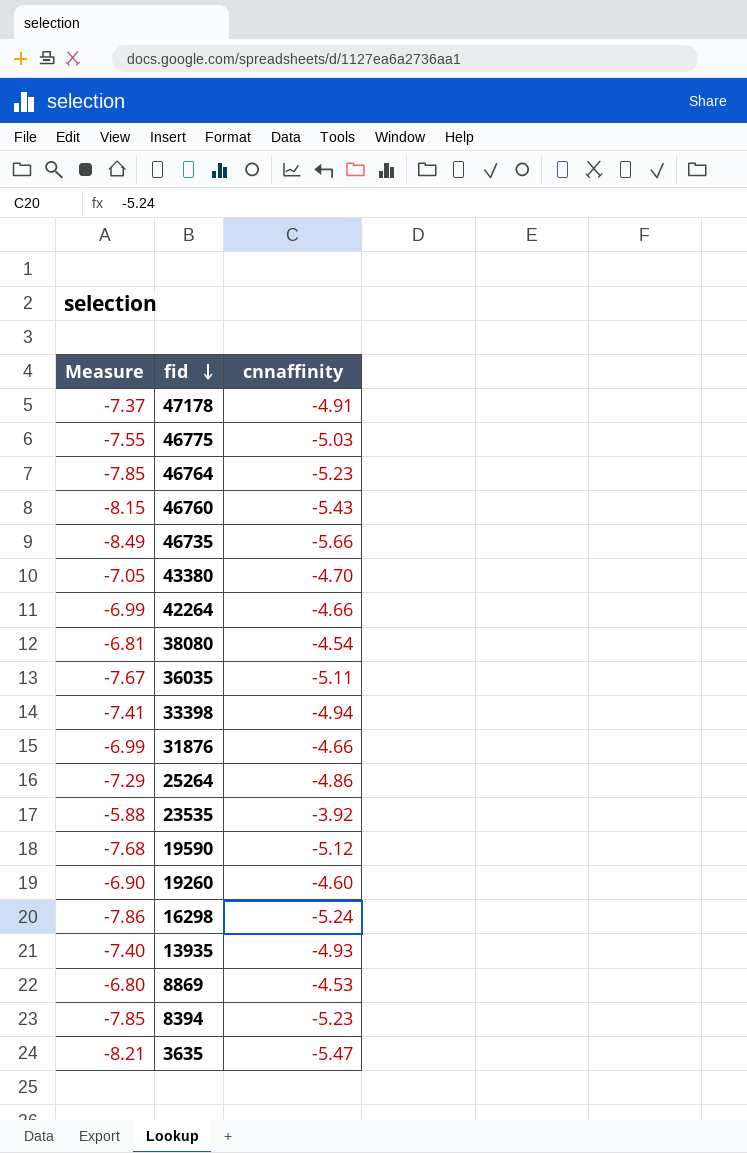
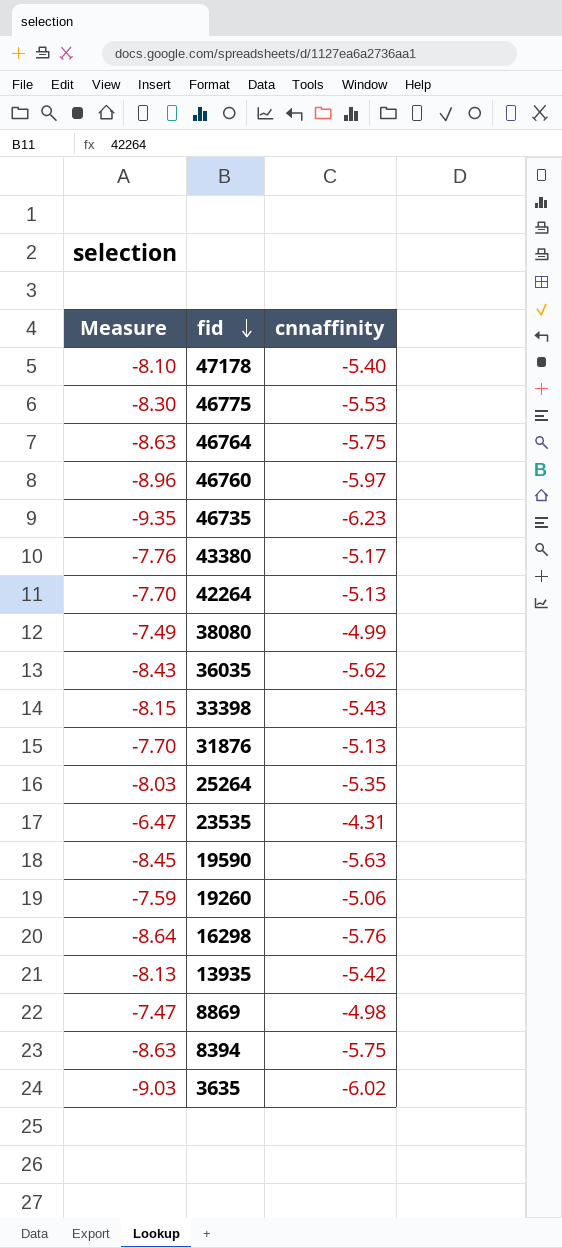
47178 | Measure: -7.37 -> -8.10
47178 | cnnaffinity: -4.91 -> -5.40
46775 | Measure: -7.55 -> -8.30
46775 | cnnaffinity: -5.03 -> -5.53
46764 | Measure: -7.85 -> -8.63
46764 | cnnaffinity: -5.23 -> -5.75
46760 | Measure: -8.15 -> -8.96
46760 | cnnaffinity: -5.43 -> -5.97
46735 | Measure: -8.49 -> -9.35
46735 | cnnaffinity: -5.66 -> -6.23
43380 | Measure: -7.05 -> -7.76
43380 | cnnaffinity: -4.70 -> -5.17
42264 | Measure: -6.99 -> -7.70
42264 | cnnaffinity: -4.66 -> -5.13
38080 | Measure: -6.81 -> -7.49
38080 | cnnaffinity: -4.54 -> -4.99
36035 | Measure: -7.67 -> -8.43
36035 | cnnaffinity: -5.11 -> -5.62
33398 | Measure: -7.41 -> -8.15
33398 | cnnaffinity: -4.94 -> -5.43
31876 | Measure: -6.99 -> -7.70
31876 | cnnaffinity: -4.66 -> -5.13
25264 | Measure: -7.29 -> -8.03
25264 | cnnaffinity: -4.86 -> -5.35
23535 | Measure: -5.88 -> -6.47
23535 | cnnaffinity: -3.92 -> -4.31
19590 | Measure: -7.68 -> -8.45
19590 | cnnaffinity: -5.12 -> -5.63
19260 | Measure: -6.90 -> -7.59
19260 | cnnaffinity: -4.60 -> -5.06
16298 | Measure: -7.86 -> -8.64
16298 | cnnaffinity: -5.24 -> -5.76
13935 | Measure: -7.40 -> -8.13
13935 | cnnaffinity: -4.93 -> -5.42
8869 | Measure: -6.80 -> -7.47
8869 | cnnaffinity: -4.53 -> -4.98
8394 | Measure: -7.85 -> -8.63
8394 | cnnaffinity: -5.23 -> -5.75
3635 | Measure: -8.21 -> -9.03
3635 | cnnaffinity: -5.47 -> -6.02

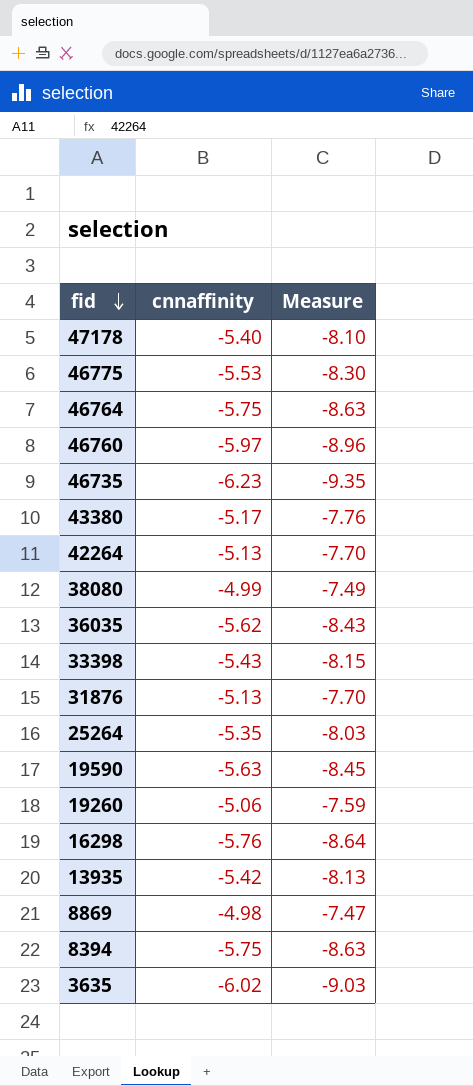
column Measure | position: 1 -> 3
row 23535: -6.47 | -4.31 -> none

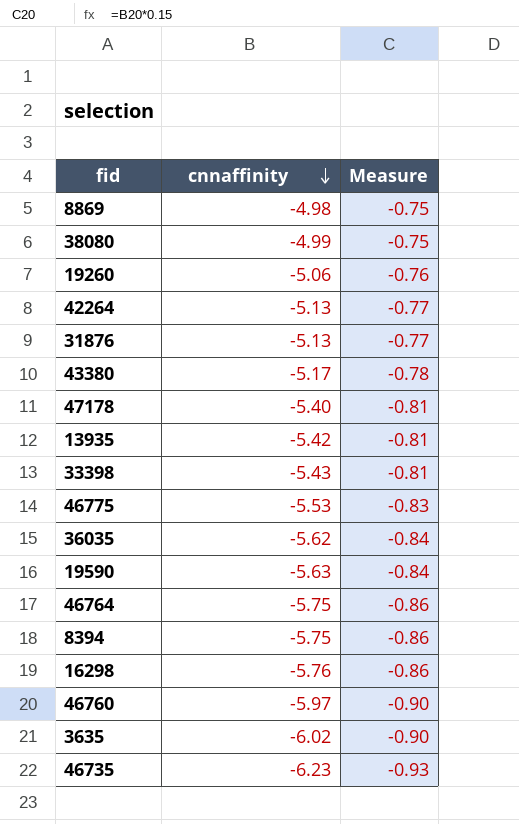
row order: fid descending -> cnnaffinity descending
column Measure | formula: [cnnaffinity] * 1.5 -> [cnnaffinity] * 0.15
row 25264: -5.35 | -8.03 -> none

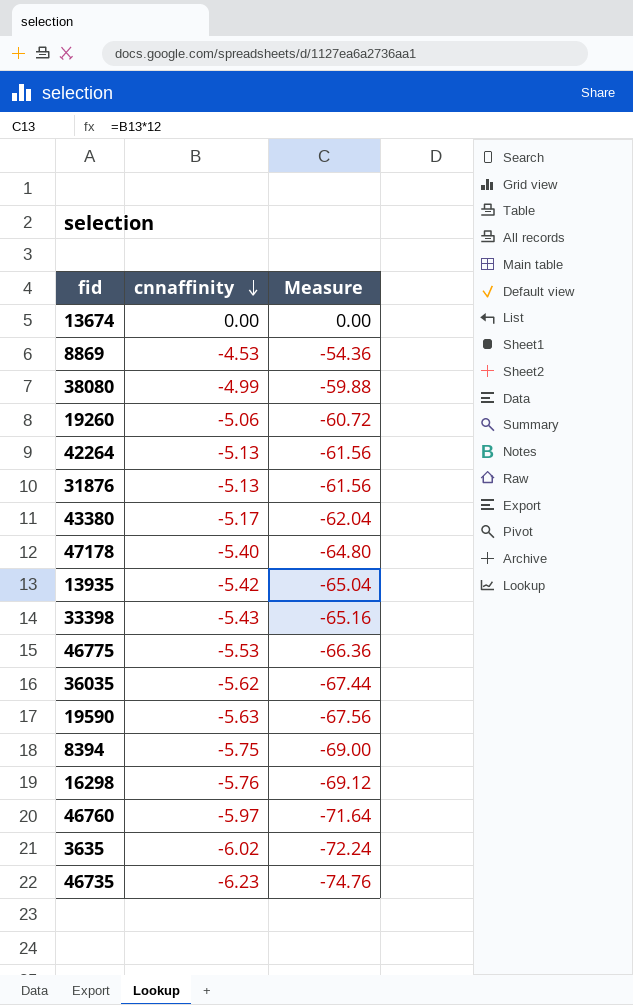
column Measure | formula: [cnnaffinity] * 0.15 -> [cnnaffinity] * 12
row 46764: -5.75 | -0.86 -> none
row 13674: none -> 0.00 | 0.00
8869 | cnnaffinity: -4.98 -> -4.53

